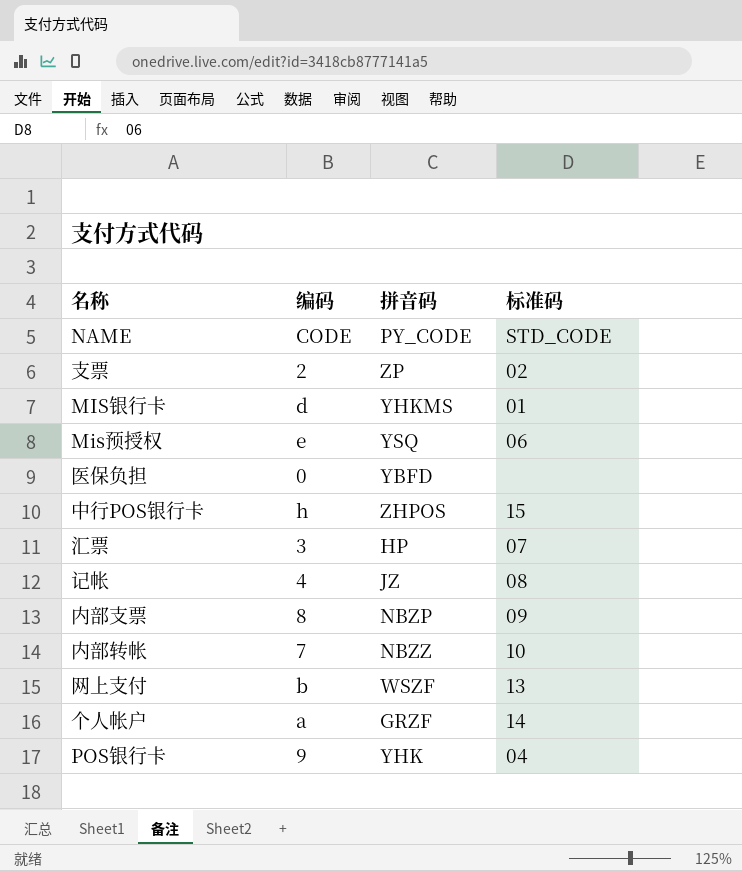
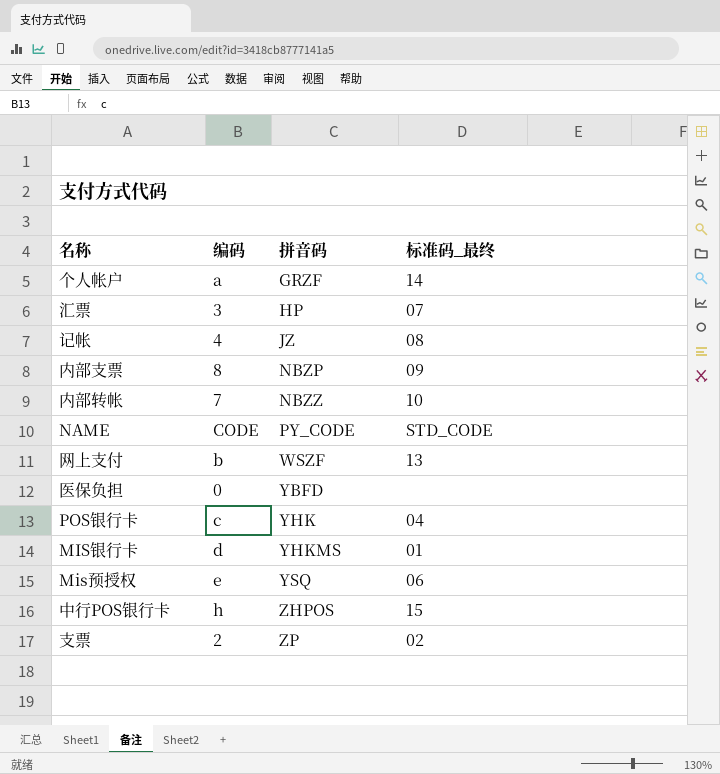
row order: none -> 拼音码 ascending
column name: 标准码 -> 标准码_最终
POS银行卡 | 编码: 9 -> c

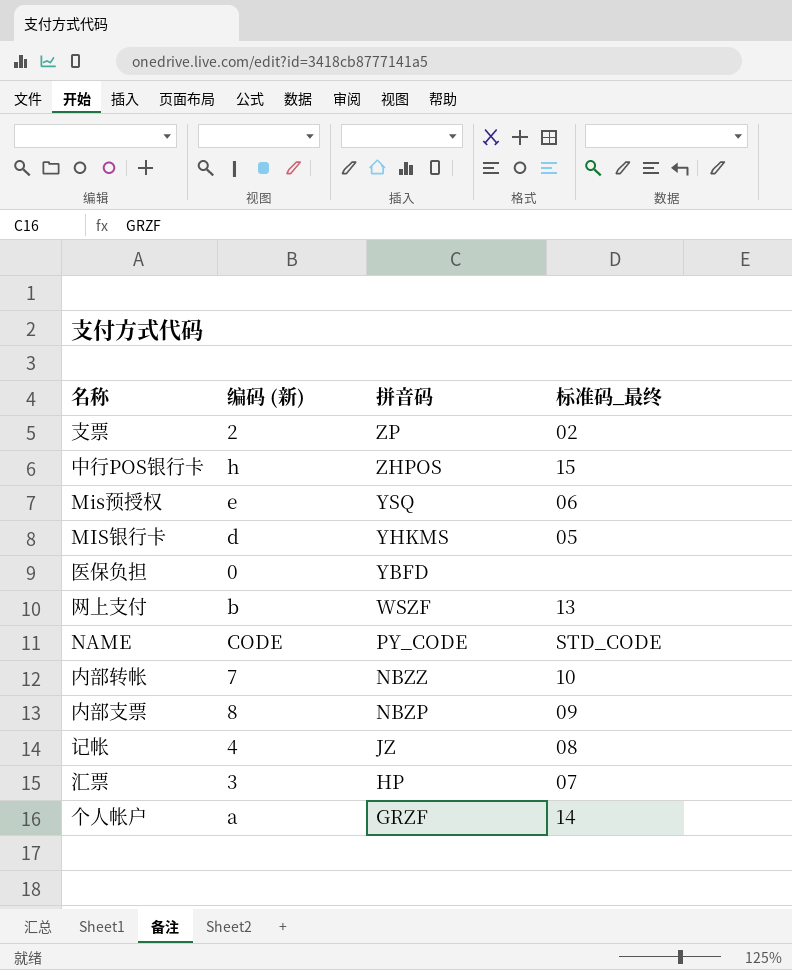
row order: 拼音码 ascending -> 拼音码 descending
column name: 编码 -> 编码 (新)
row POS银行卡: c | YHK | 04 -> none
MIS银行卡 | 标准码_最终: 01 -> 05

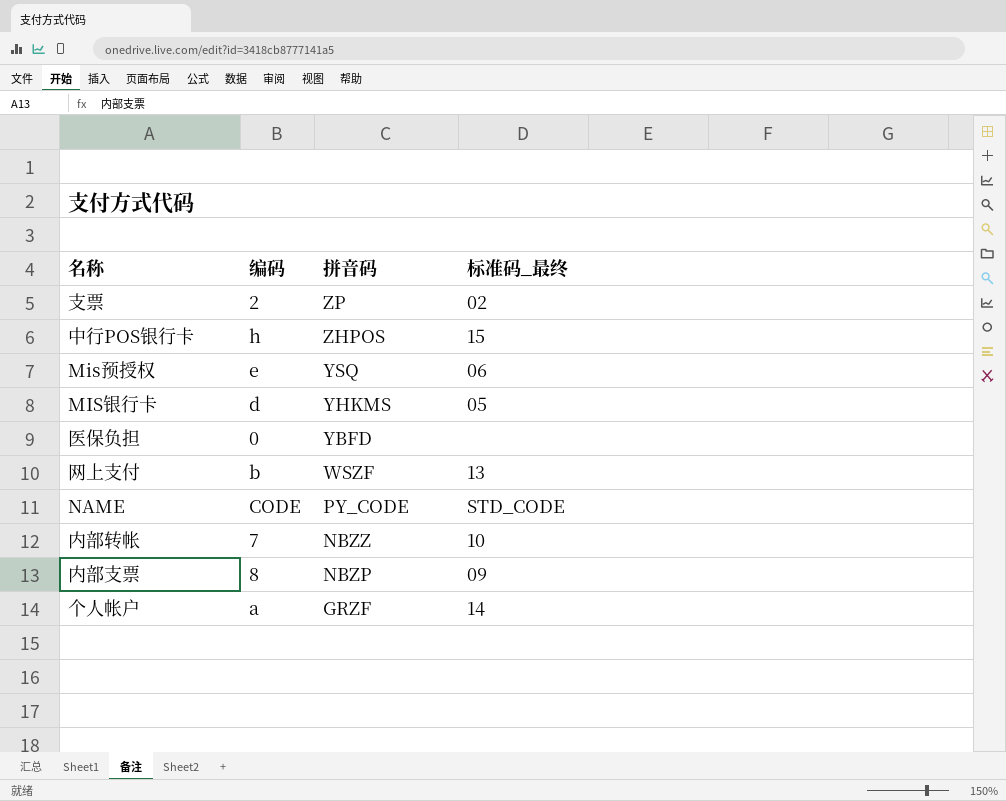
column name: 编码 (新) -> 编码
row 记帐: 4 | JZ | 08 -> none
row 汇票: 3 | HP | 07 -> none

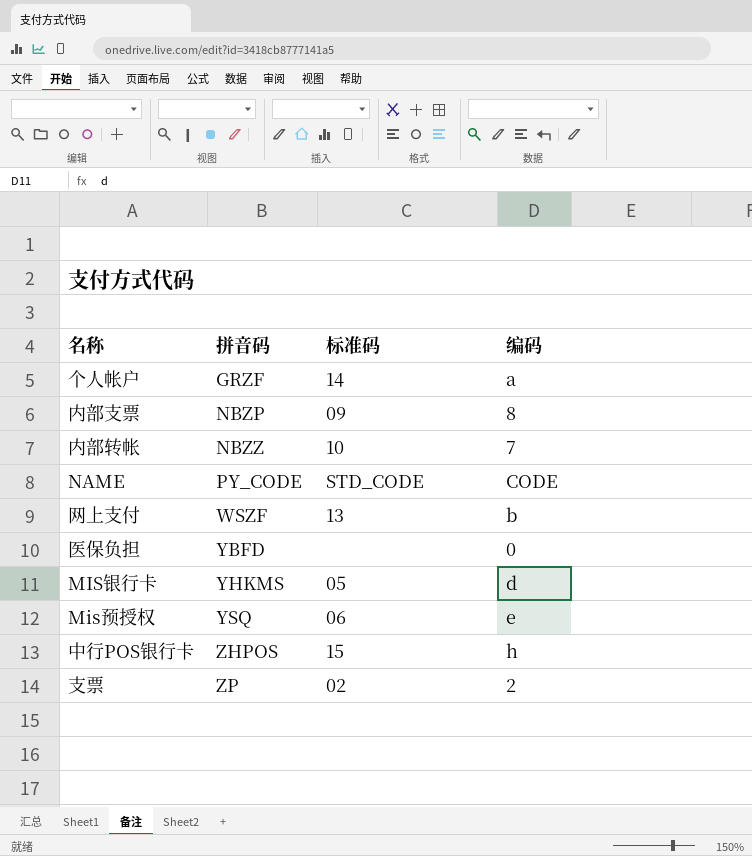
row order: 拼音码 descending -> 拼音码 ascending
column name: 标准码_最终 -> 标准码
column 编码 | position: 2 -> 4

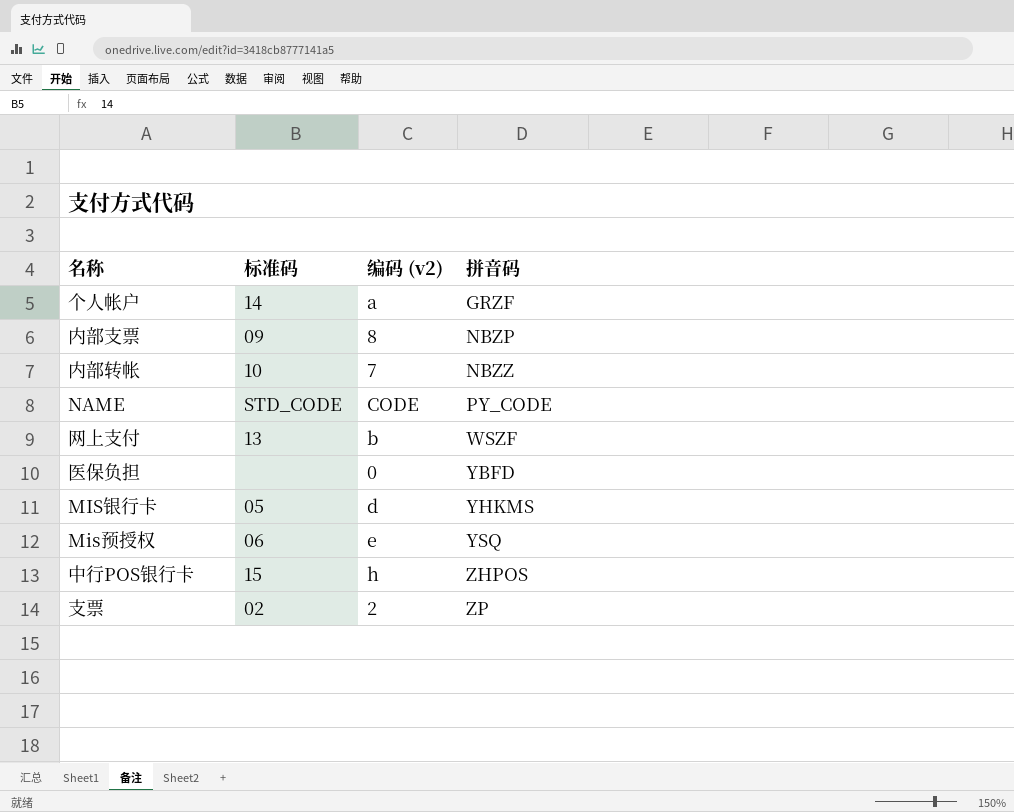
column name: 编码 -> 编码 (v2)
column 拼音码 | position: 2 -> 4

